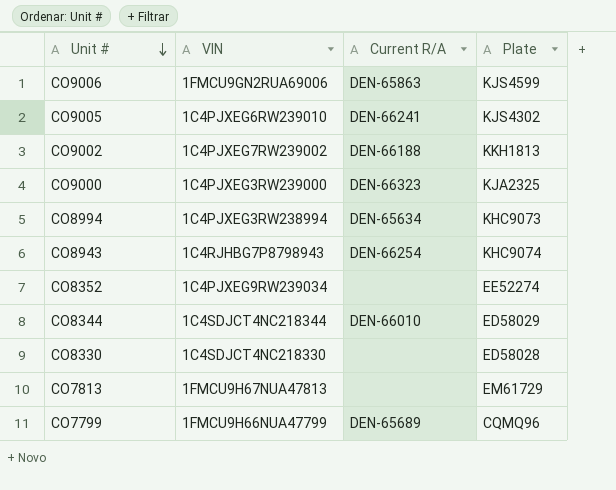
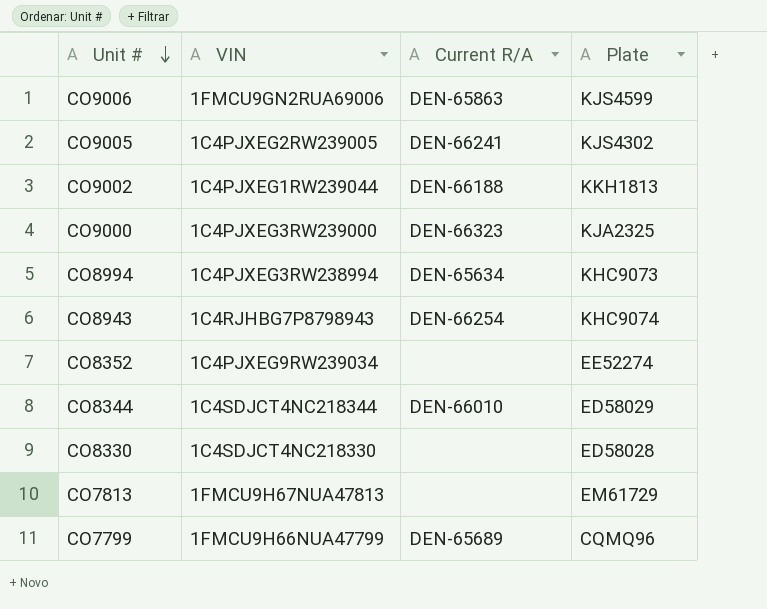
CO9005 | VIN: 1C4PJXEG6RW239010 -> 1C4PJXEG2RW239005
CO9002 | VIN: 1C4PJXEG7RW239002 -> 1C4PJXEG1RW239044

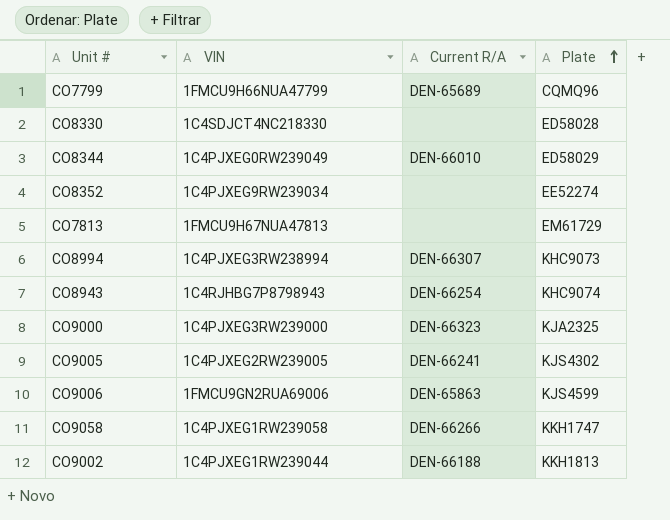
row order: Unit # descending -> Plate ascending
CO8344 | VIN: 1C4SDJCT4NC218344 -> 1C4PJXEG0RW239049
CO8994 | Current R/A: DEN-65634 -> DEN-66307
row CO9058: none -> 1C4PJXEG1RW239058 | DEN-66266 | KKH1747

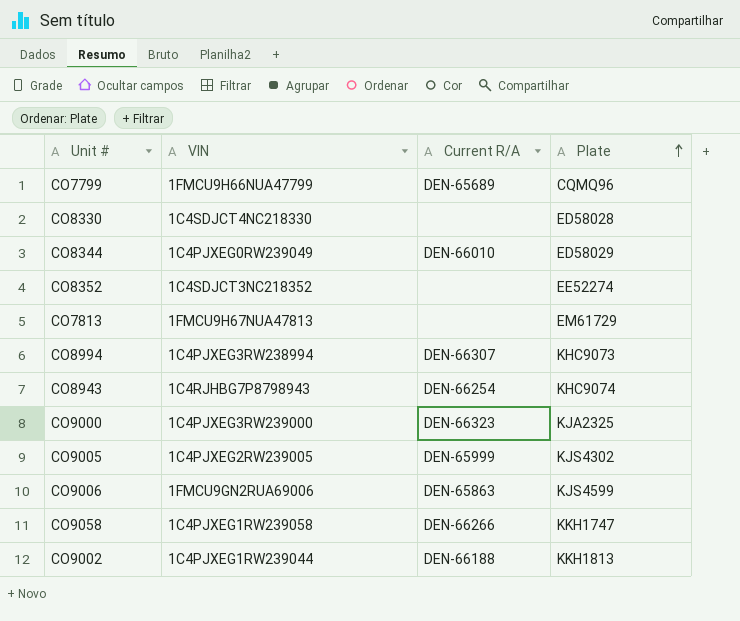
CO8352 | VIN: 1C4PJXEG9RW239034 -> 1C4SDJCT3NC218352
CO9005 | Current R/A: DEN-66241 -> DEN-65999

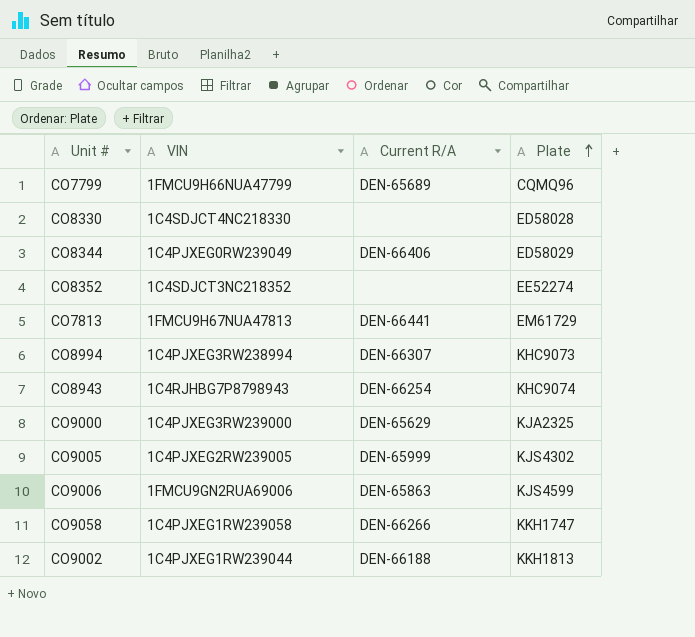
CO8344 | Current R/A: DEN-66010 -> DEN-66406
CO7813 | Current R/A: none -> DEN-66441
CO9000 | Current R/A: DEN-66323 -> DEN-65629

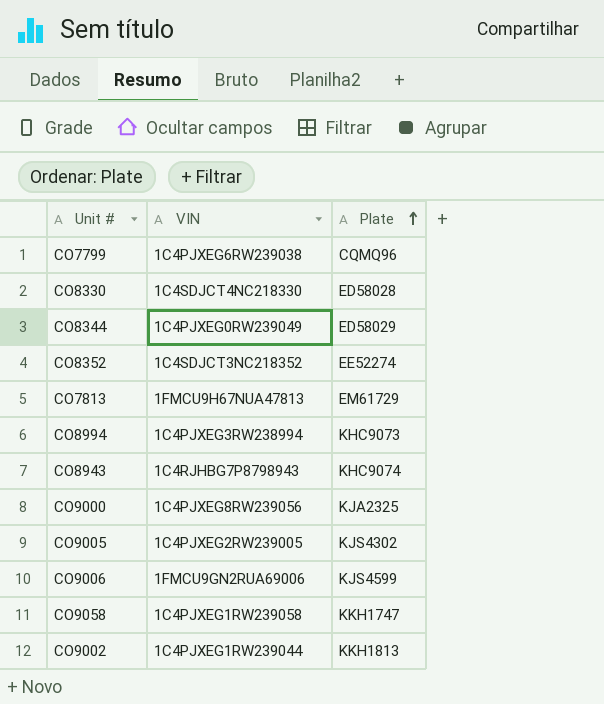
column Current R/A | position: 3 -> none
CO7799 | VIN: 1FMCU9H66NUA47799 -> 1C4PJXEG6RW239038
CO9000 | VIN: 1C4PJXEG3RW239000 -> 1C4PJXEG8RW239056

